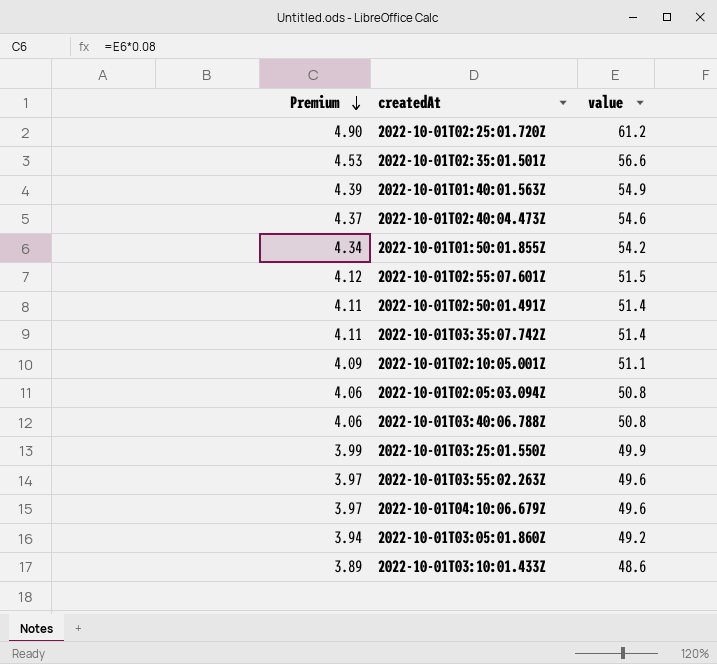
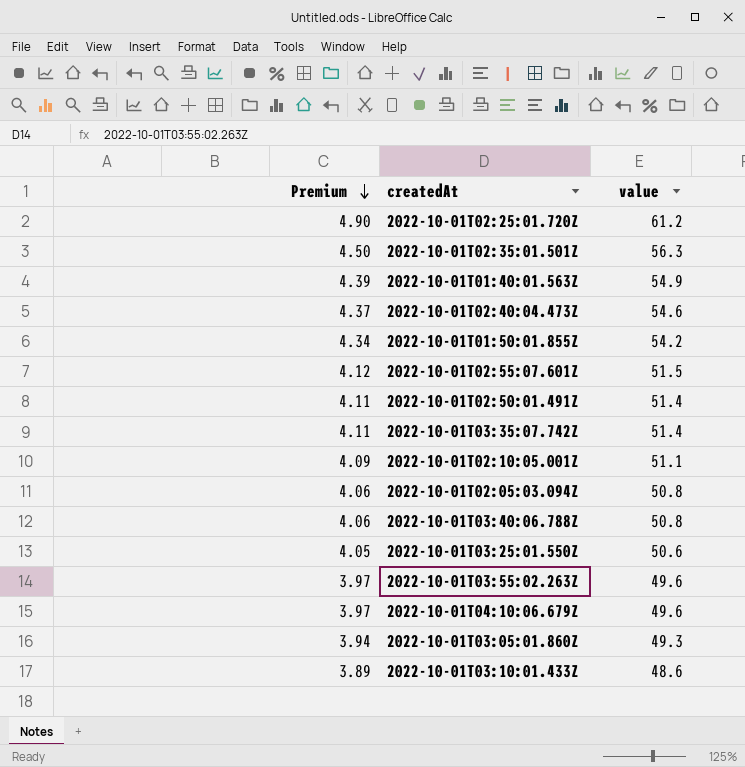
2022-10-01T02:35:01.501Z | Premium: 4.53 -> 4.50
2022-10-01T02:35:01.501Z | value: 56.6 -> 56.3
2022-10-01T03:25:01.550Z | Premium: 3.99 -> 4.05
2022-10-01T03:25:01.550Z | value: 49.9 -> 50.6
2022-10-01T03:05:01.860Z | value: 49.2 -> 49.3

